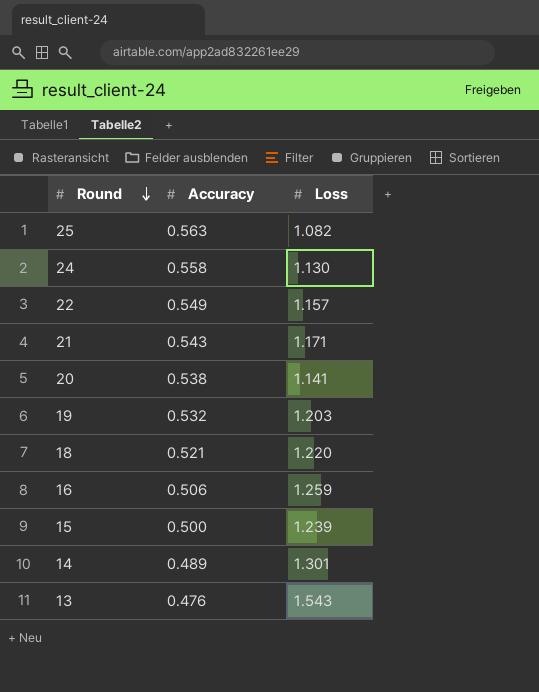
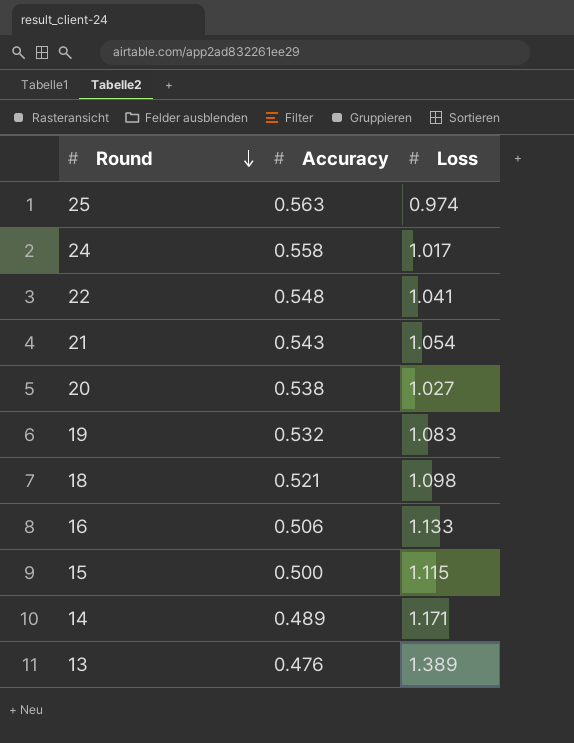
25 | Loss: 1.082 -> 0.974
24 | Loss: 1.130 -> 1.017
22 | Accuracy: 0.549 -> 0.548
22 | Loss: 1.157 -> 1.041
21 | Loss: 1.171 -> 1.054
20 | Loss: 1.141 -> 1.027
19 | Loss: 1.203 -> 1.083
18 | Loss: 1.220 -> 1.098
16 | Loss: 1.259 -> 1.133
15 | Loss: 1.239 -> 1.115
14 | Loss: 1.301 -> 1.171
13 | Loss: 1.543 -> 1.389

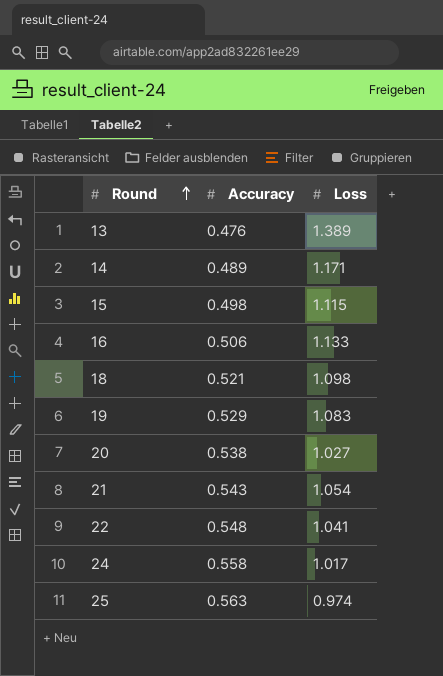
row order: Round descending -> Round ascending
15 | Accuracy: 0.500 -> 0.498
19 | Accuracy: 0.532 -> 0.529

